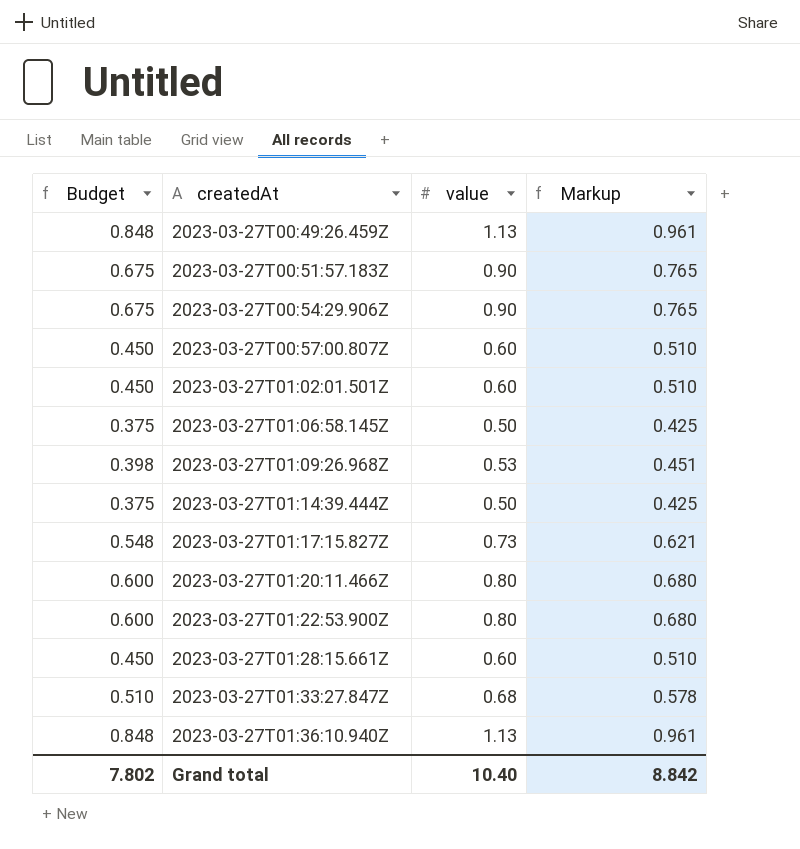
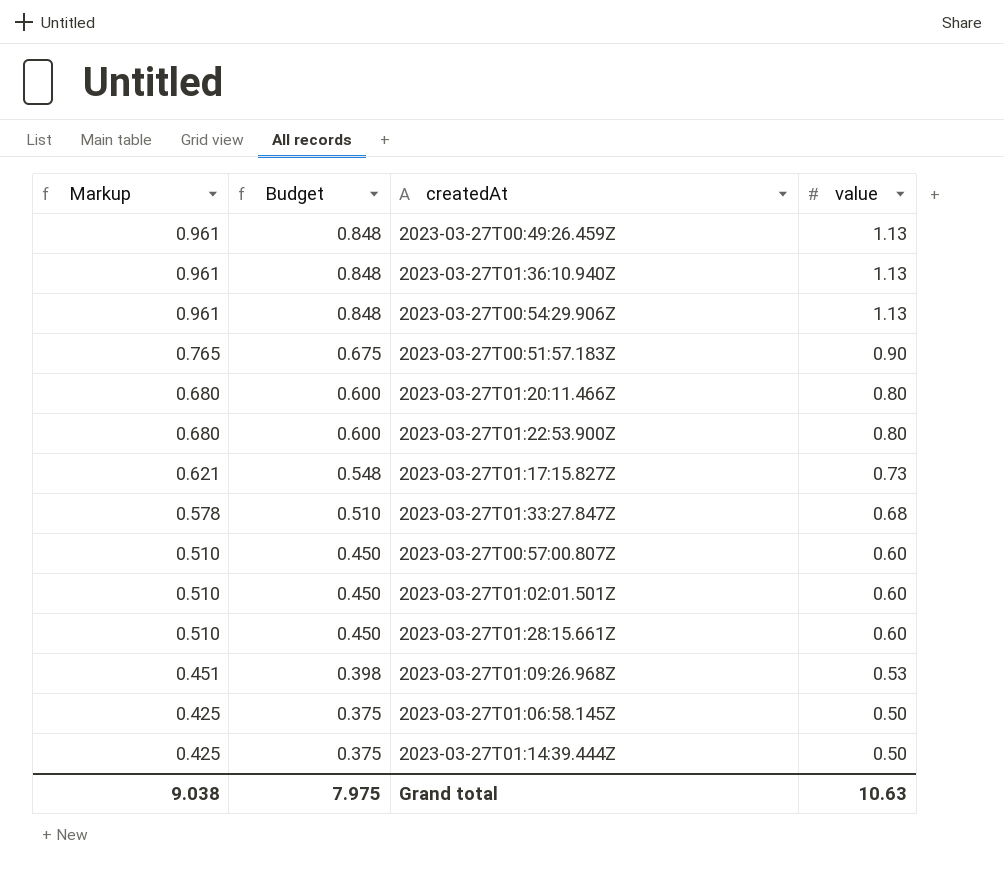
row order: createdAt ascending -> Markup descending
column Markup | position: 4 -> 1
2023-03-27T00:54:29.906Z | Markup: 0.765 -> 0.961
2023-03-27T00:54:29.906Z | Budget: 0.675 -> 0.848
2023-03-27T00:54:29.906Z | value: 0.90 -> 1.13
Grand total | Markup: 8.842 -> 9.038
Grand total | Budget: 7.802 -> 7.975
Grand total | value: 10.40 -> 10.63

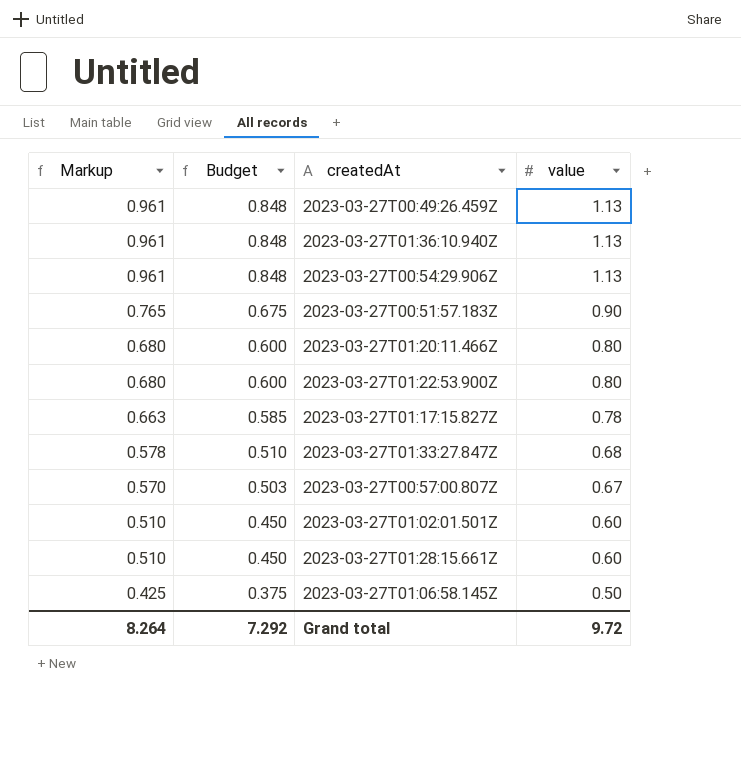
row 2023-03-27T01:09:26.968Z: 0.451 | 0.398 | 0.53 -> none
row 2023-03-27T01:14:39.444Z: 0.425 | 0.375 | 0.50 -> none
2023-03-27T01:17:15.827Z | Markup: 0.621 -> 0.663
2023-03-27T01:17:15.827Z | Budget: 0.548 -> 0.585
2023-03-27T01:17:15.827Z | value: 0.73 -> 0.78
2023-03-27T00:57:00.807Z | Markup: 0.510 -> 0.570
2023-03-27T00:57:00.807Z | Budget: 0.450 -> 0.503
2023-03-27T00:57:00.807Z | value: 0.60 -> 0.67
Grand total | Markup: 9.038 -> 8.264
Grand total | Budget: 7.975 -> 7.292
Grand total | value: 10.63 -> 9.72

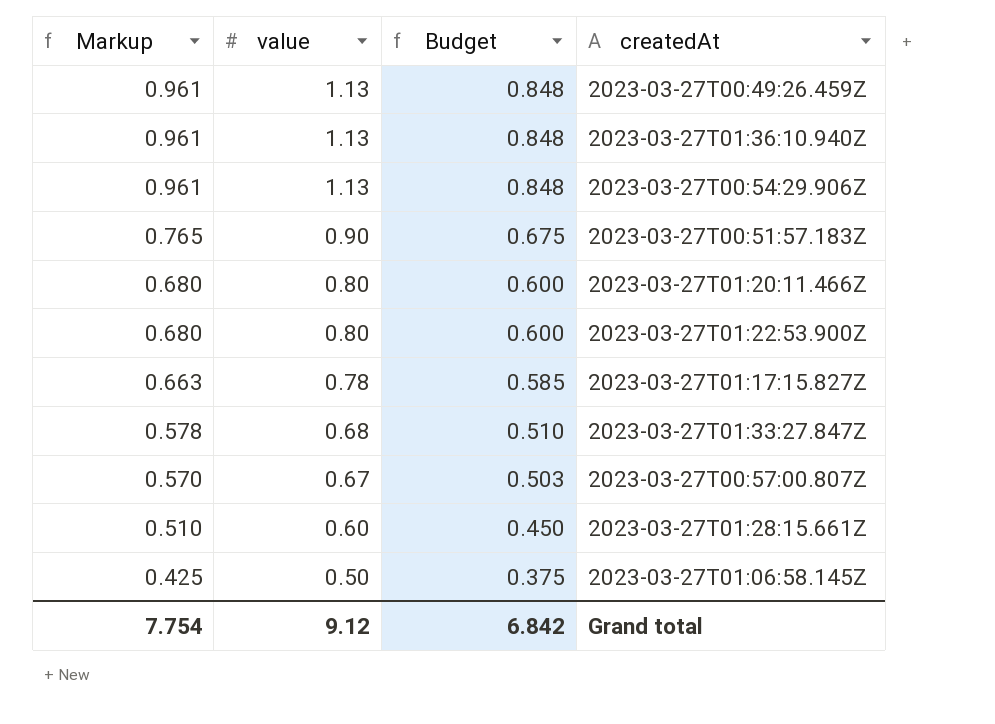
column value | position: 4 -> 2
row 2023-03-27T01:02:01.501Z: 0.510 | 0.450 | 0.60 -> none
Grand total | Markup: 8.264 -> 7.754
Grand total | value: 9.72 -> 9.12
Grand total | Budget: 7.292 -> 6.842

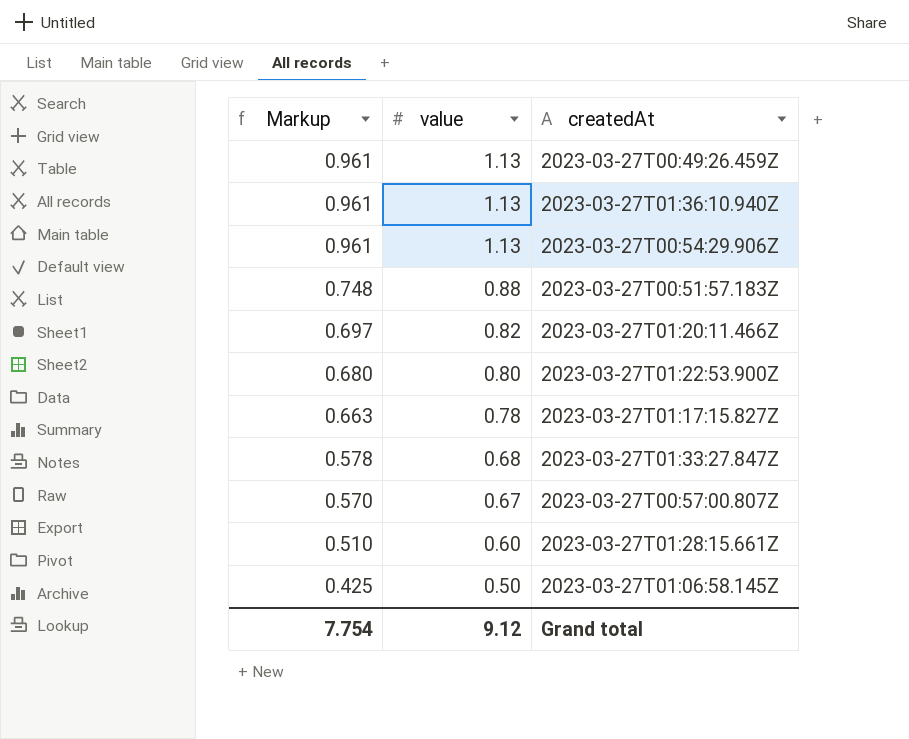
column Budget | formula: [value] * 0.75 -> none
2023-03-27T00:51:57.183Z | Markup: 0.765 -> 0.748
2023-03-27T00:51:57.183Z | value: 0.90 -> 0.88
2023-03-27T01:20:11.466Z | Markup: 0.680 -> 0.697
2023-03-27T01:20:11.466Z | value: 0.80 -> 0.82

